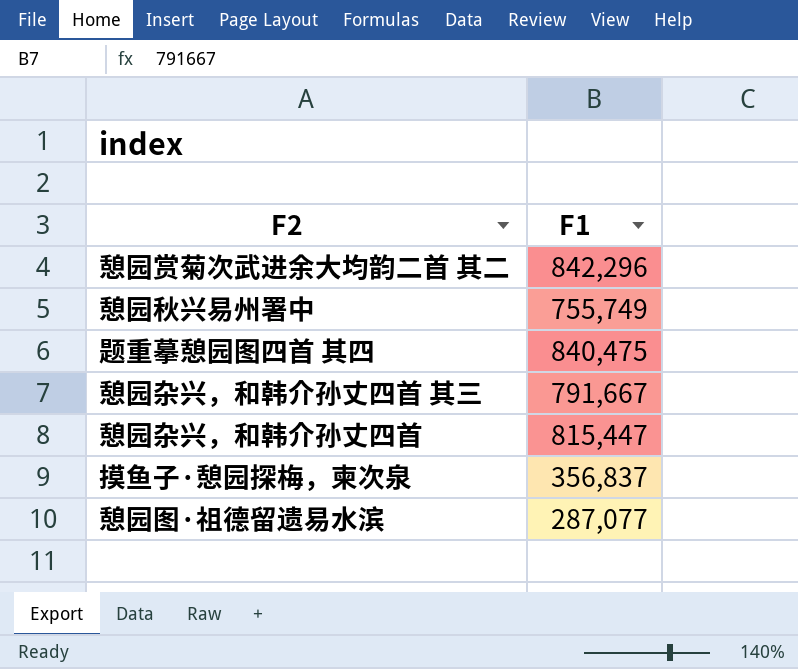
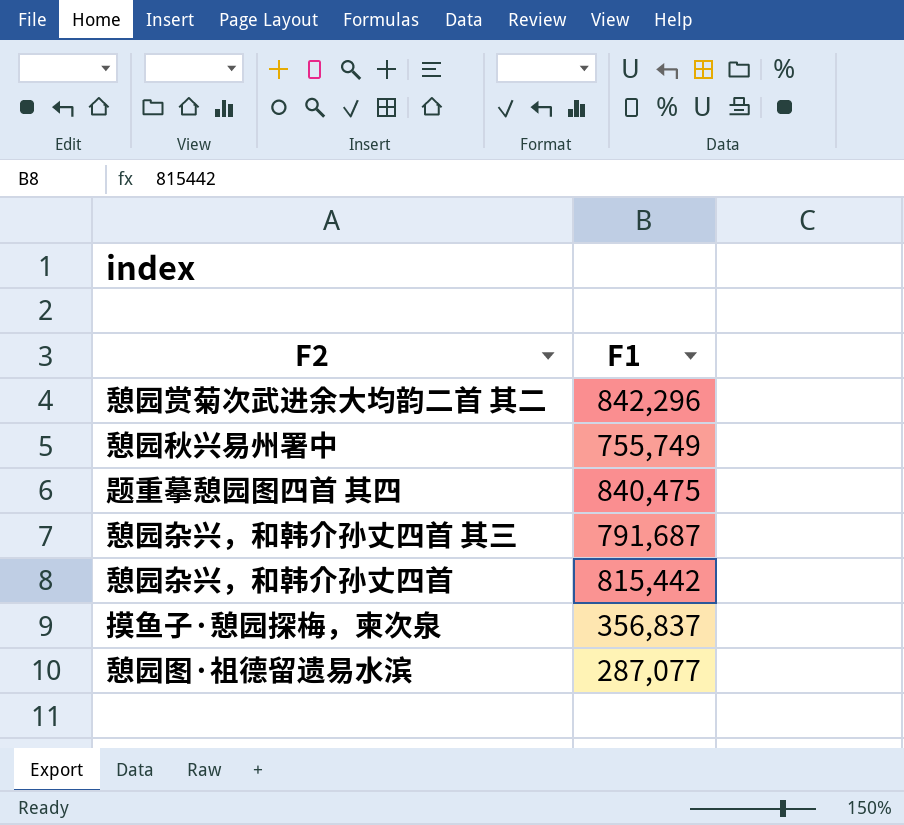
憩园杂兴，和韩介孙丈四首 其三 | F1: 791,667 -> 791,687
憩园杂兴，和韩介孙丈四首 | F1: 815,447 -> 815,442

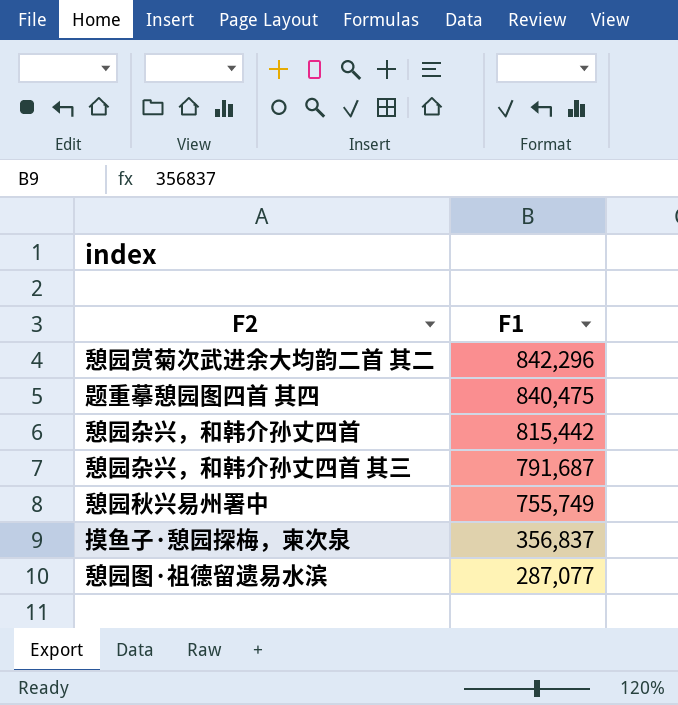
row order: none -> F1 descending

